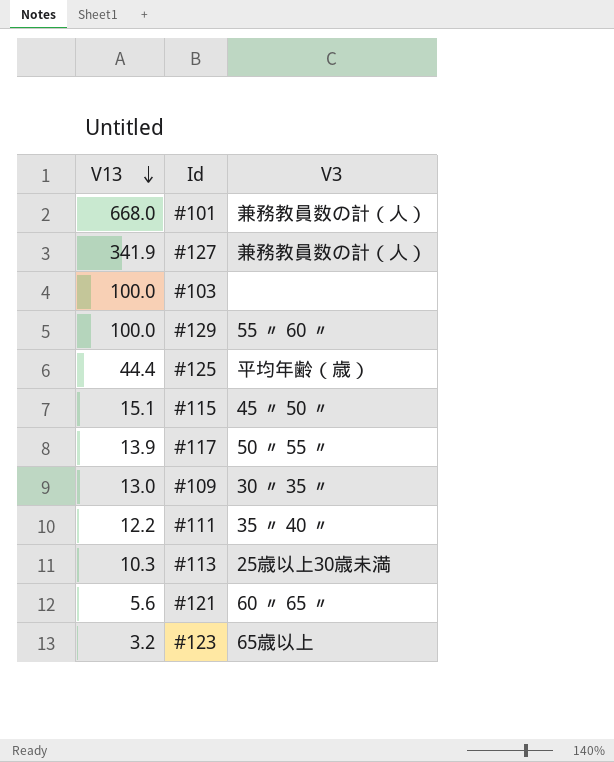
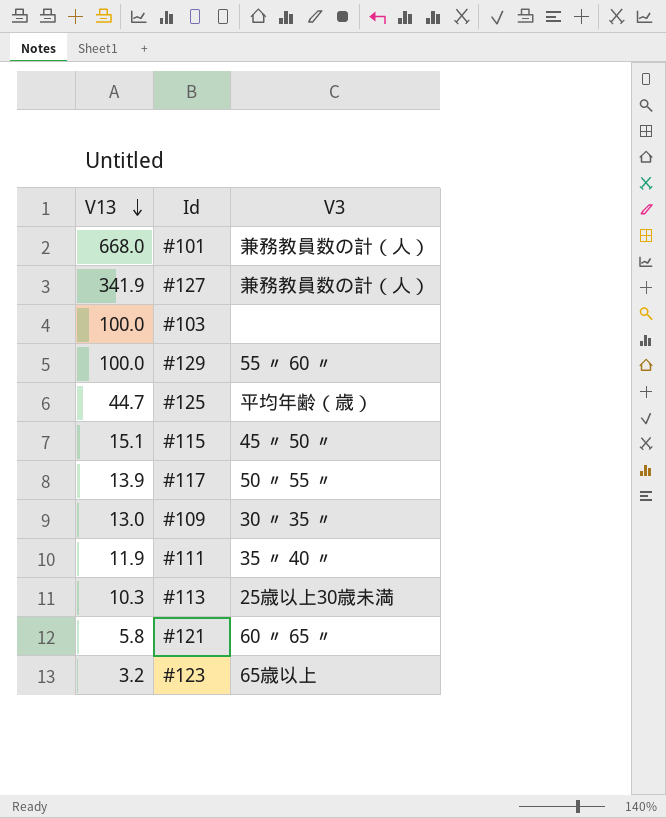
#125 | V13: 44.4 -> 44.7
#111 | V13: 12.2 -> 11.9
#121 | V13: 5.6 -> 5.8

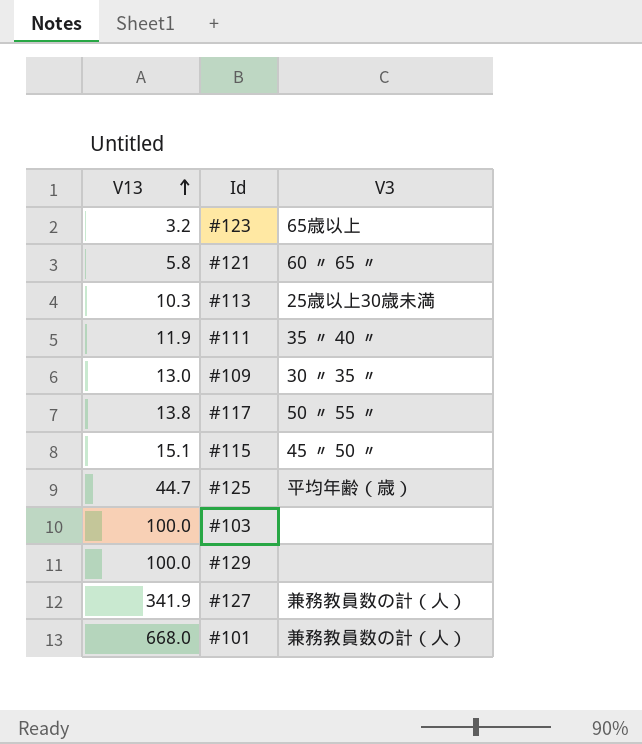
row order: V13 descending -> V13 ascending
#117 | V13: 13.9 -> 13.8
#129 | V3: 55 〃 60 〃 -> none

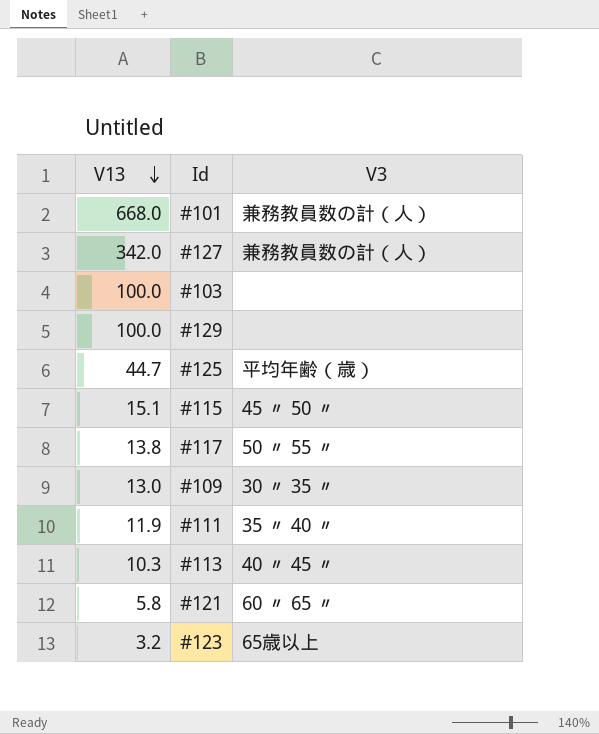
row order: V13 ascending -> V13 descending
#127 | V13: 341.9 -> 342.0
#113 | V3: 25歳以上30歳未満 -> 40 〃 45 〃

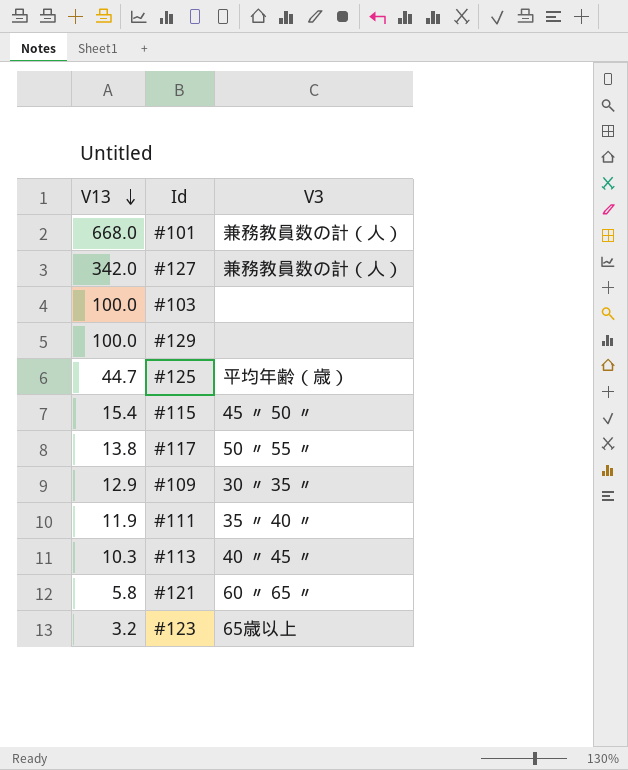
#115 | V13: 15.1 -> 15.4
#109 | V13: 13.0 -> 12.9

